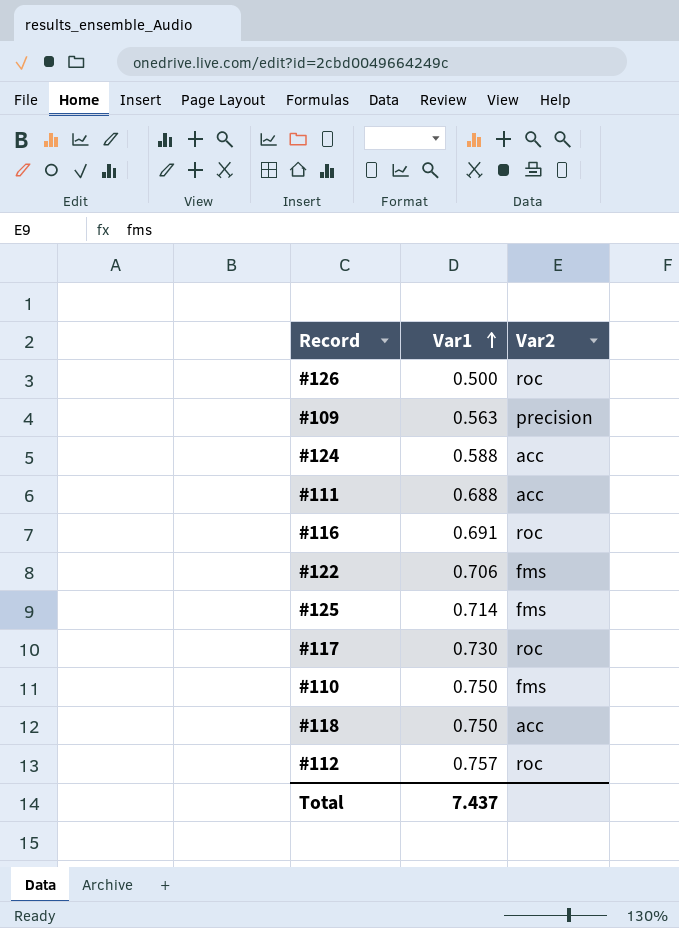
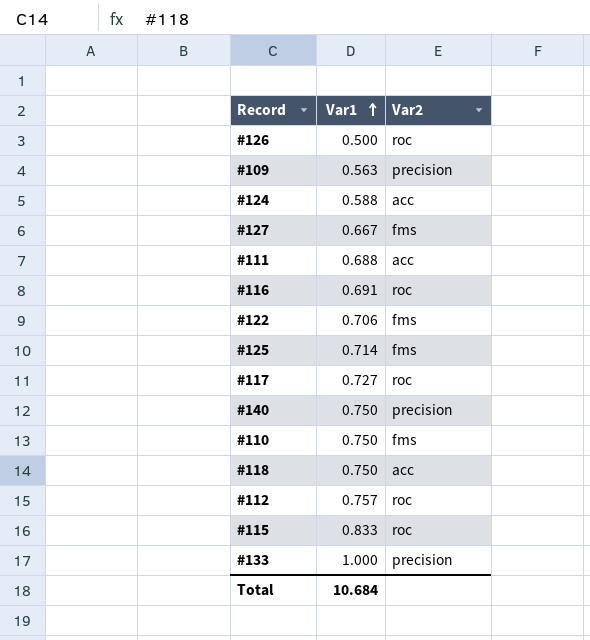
row #127: none -> 0.667 | fms
#117 | Var1: 0.730 -> 0.727
row #140: none -> 0.750 | precision
row #115: none -> 0.833 | roc
row #133: none -> 1.000 | precision
Total | Var1: 7.437 -> 10.684

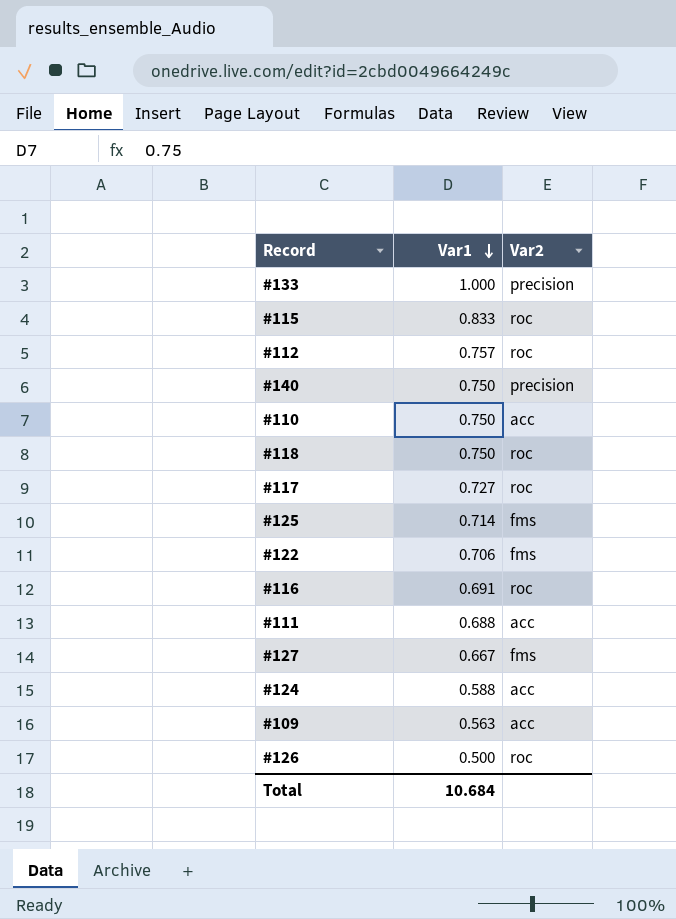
row order: Var1 ascending -> Var1 descending
#110 | Var2: fms -> acc
#118 | Var2: acc -> roc
#109 | Var2: precision -> acc

